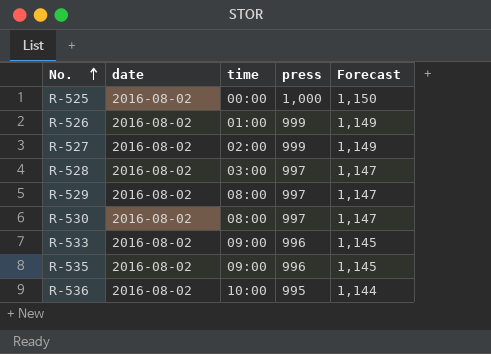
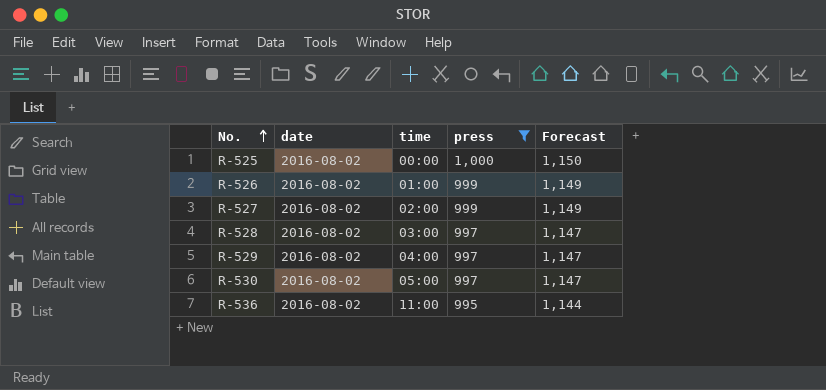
filter: none -> press != 996
R-529 | time: 08:00 -> 04:00
R-530 | time: 08:00 -> 05:00
R-536 | time: 10:00 -> 11:00

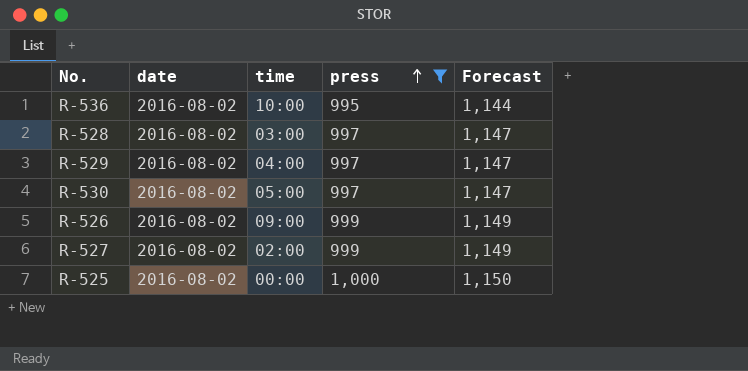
row order: No. ascending -> press ascending
R-536 | time: 11:00 -> 10:00
R-526 | time: 01:00 -> 09:00

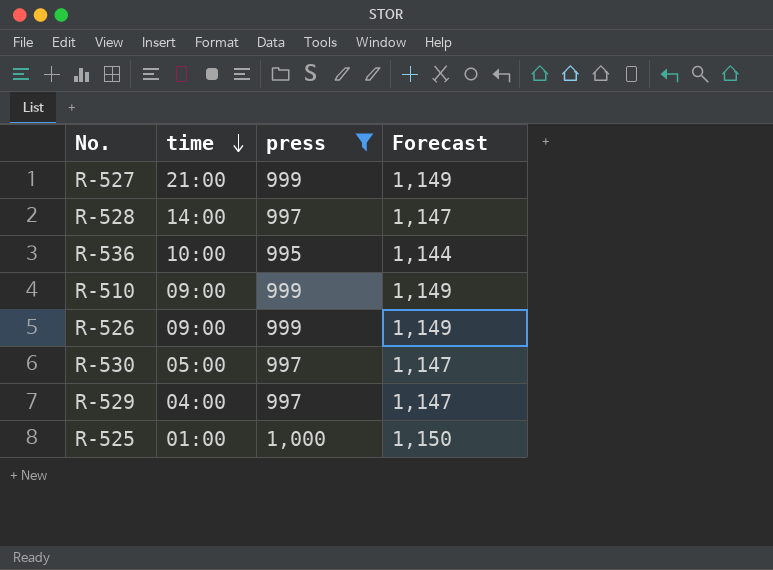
row order: press ascending -> time descending
column date | position: 2 -> none
R-527 | time: 02:00 -> 21:00
R-528 | time: 03:00 -> 14:00
row R-510: none -> 09:00 | 999 | 1,149
R-525 | time: 00:00 -> 01:00

